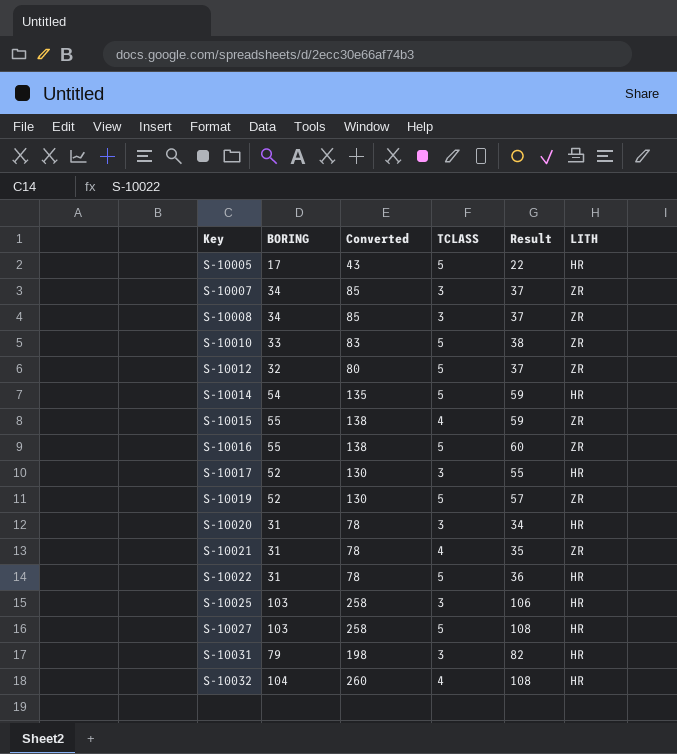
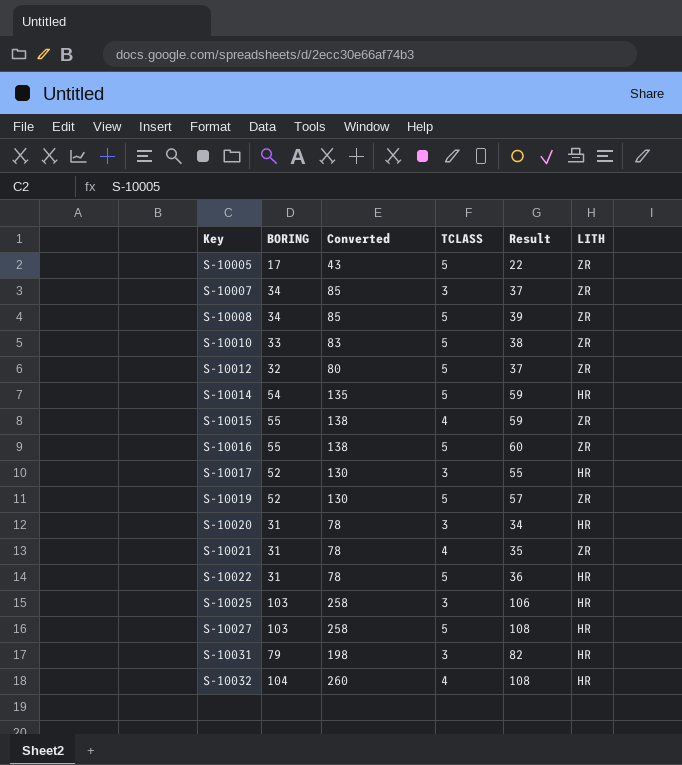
S-10005 | LITH: HR -> ZR
S-10008 | TCLASS: 3 -> 5
S-10008 | Result: 37 -> 39

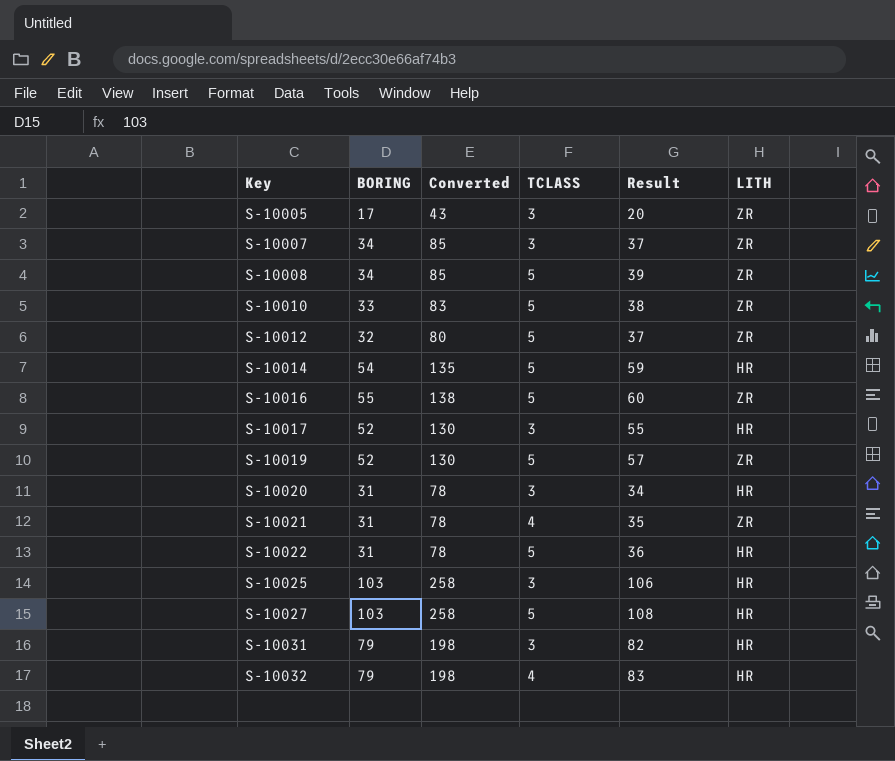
row S-10015: 55 | 138 | 4 | 59 | ZR -> none
S-10005 | TCLASS: 5 -> 3
S-10005 | Result: 22 -> 20
S-10032 | BORING: 104 -> 79
S-10032 | Converted: 260 -> 198
S-10032 | Result: 108 -> 83

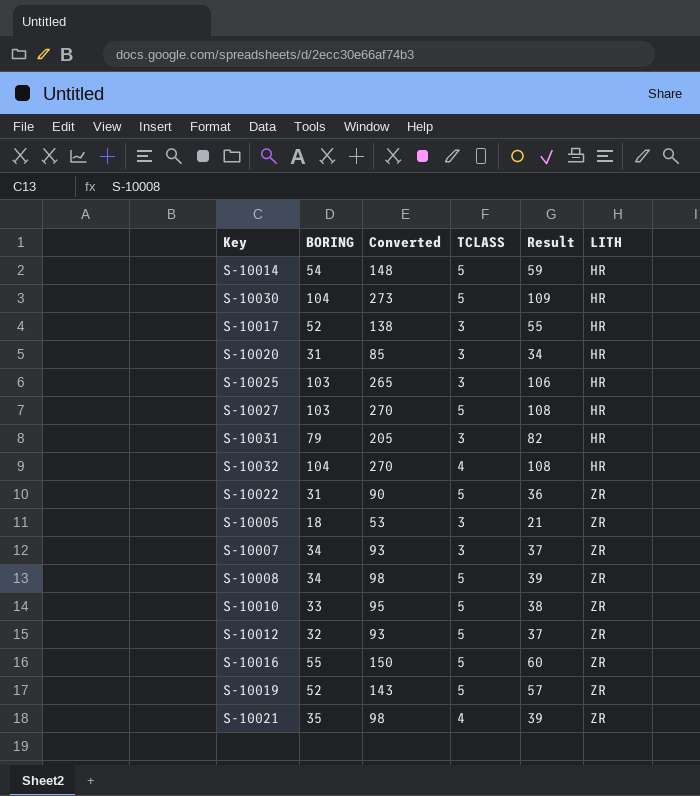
row order: Key ascending -> LITH ascending
column Converted | formula: [BORING] * 2.5 -> [Result] * 2.5
row S-10030: none -> 104 | 273 | 5 | 109 | HR
S-10032 | BORING: 79 -> 104
S-10032 | Result: 83 -> 108
S-10022 | LITH: HR -> ZR
S-10005 | BORING: 17 -> 18
S-10005 | Result: 20 -> 21
S-10021 | BORING: 31 -> 35
S-10021 | Result: 35 -> 39

